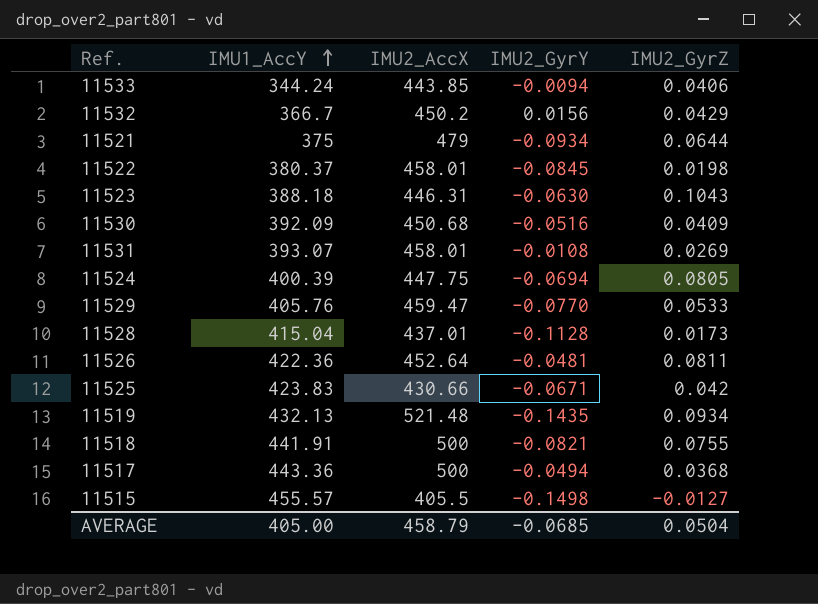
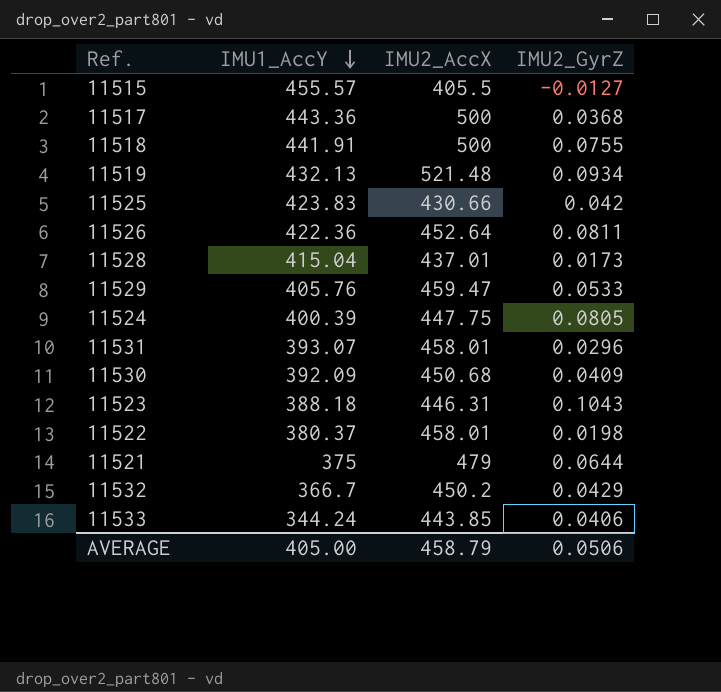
row order: IMU1_AccY ascending -> IMU1_AccY descending
column IMU2_GyrY | position: 4 -> none
11531 | IMU2_GyrZ: 0.0269 -> 0.0296
AVERAGE | IMU2_GyrZ: 0.0504 -> 0.0506

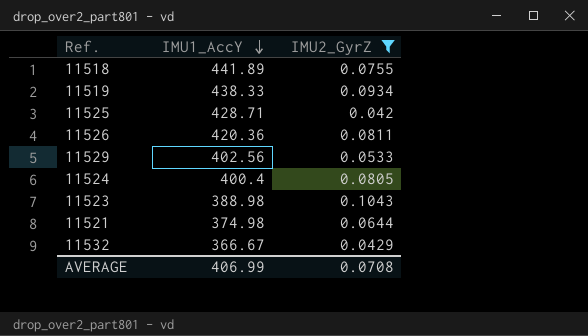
filter: none -> IMU2_GyrZ >= 0.042
column IMU2_AccX | position: 3 -> none
11518 | IMU1_AccY: 441.91 -> 441.89
11519 | IMU1_AccY: 432.13 -> 438.33
11525 | IMU1_AccY: 423.83 -> 428.71
11526 | IMU1_AccY: 422.36 -> 420.36
11529 | IMU1_AccY: 405.76 -> 402.56
11524 | IMU1_AccY: 400.39 -> 400.4
11523 | IMU1_AccY: 388.18 -> 388.98
11521 | IMU1_AccY: 375 -> 374.98
11532 | IMU1_AccY: 366.7 -> 366.67
AVERAGE | IMU1_AccY: 405.00 -> 406.99
AVERAGE | IMU2_GyrZ: 0.0506 -> 0.0708

